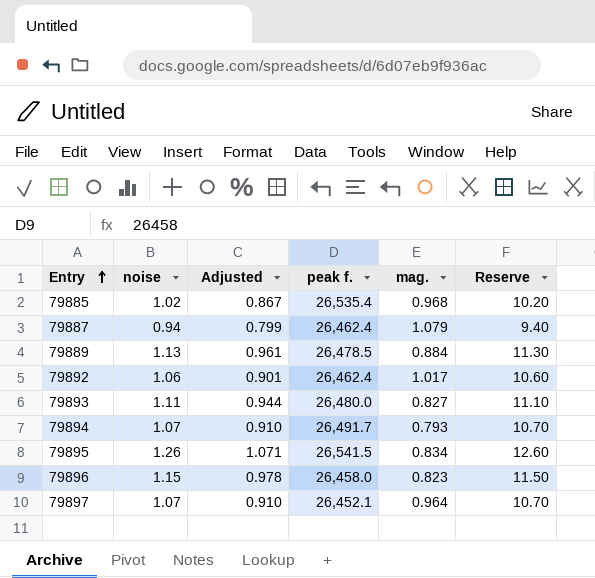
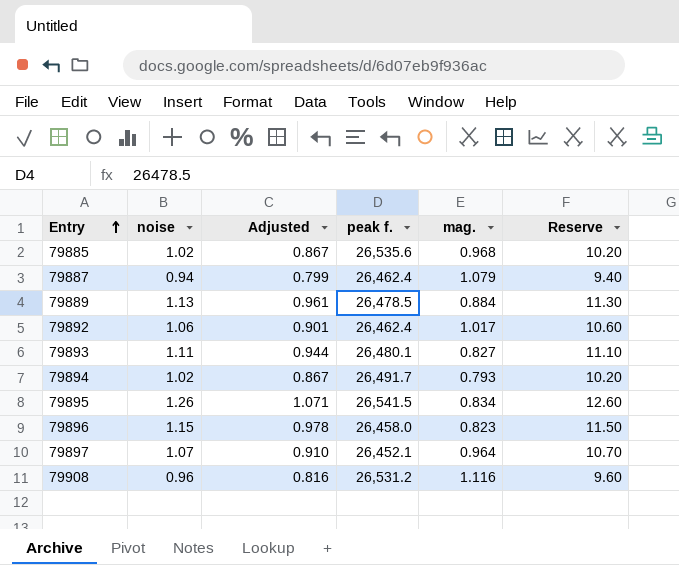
79885 | peak f.: 26,535.4 -> 26,535.6
79893 | peak f.: 26,480.0 -> 26,480.1
79894 | noise: 1.07 -> 1.02
79894 | Adjusted: 0.910 -> 0.867
79894 | Reserve: 10.70 -> 10.20
row 79908: none -> 0.96 | 0.816 | 26,531.2 | 1.116 | 9.60

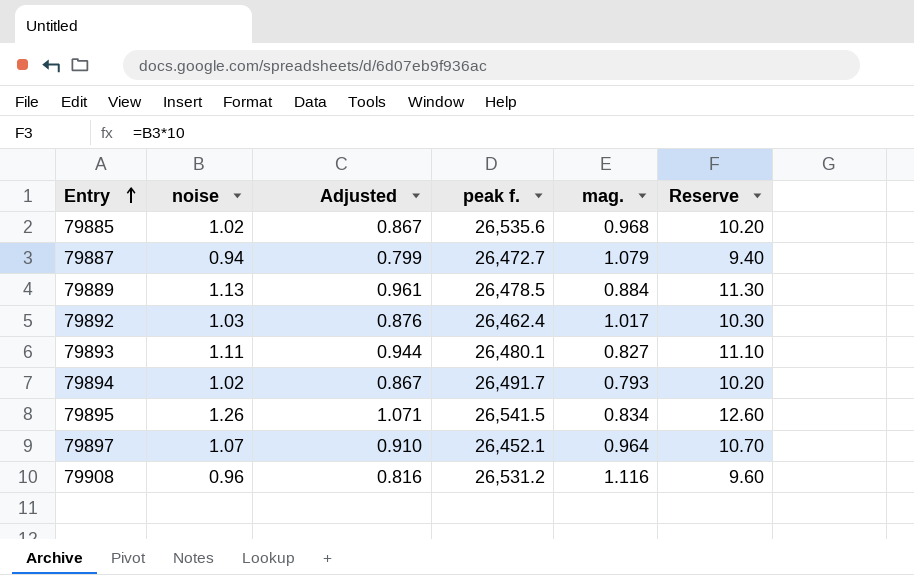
row 79896: 1.15 | 0.978 | 26,458.0 | 0.823 | 11.50 -> none
79887 | peak f.: 26,462.4 -> 26,472.7
79892 | noise: 1.06 -> 1.03
79892 | Adjusted: 0.901 -> 0.876
79892 | Reserve: 10.60 -> 10.30

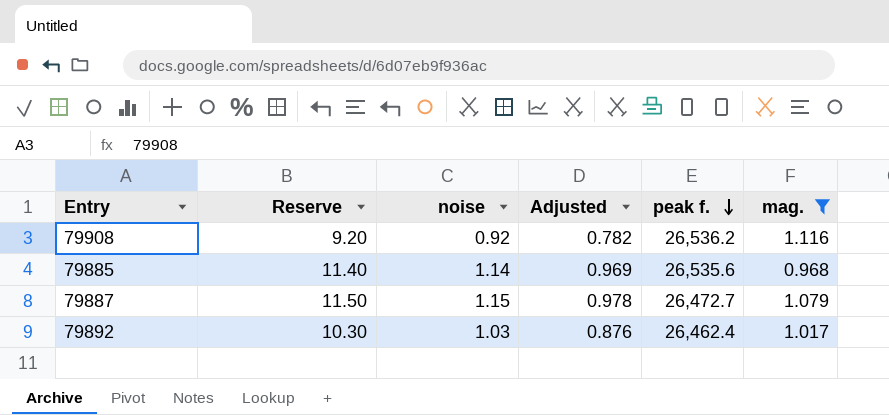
filter: none -> mag. >= 0.968
row order: Entry ascending -> peak f. descending
column Reserve | position: 6 -> 2
79908 | Reserve: 9.60 -> 9.20
79908 | noise: 0.96 -> 0.92
79908 | Adjusted: 0.816 -> 0.782
79908 | peak f.: 26,531.2 -> 26,536.2
79885 | Reserve: 10.20 -> 11.40
79885 | noise: 1.02 -> 1.14
79885 | Adjusted: 0.867 -> 0.969
79887 | Reserve: 9.40 -> 11.50
79887 | noise: 0.94 -> 1.15
79887 | Adjusted: 0.799 -> 0.978

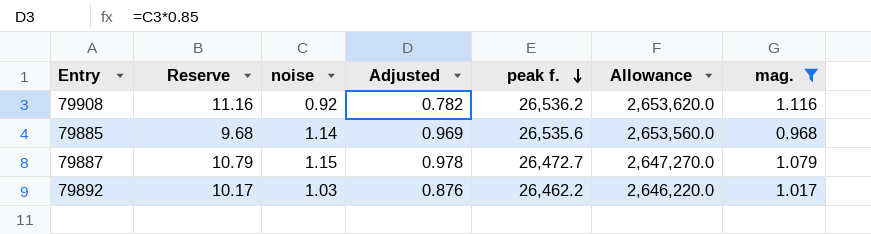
column Reserve | formula: [noise] * 10 -> [mag.] * 10
column Allowance | formula: none -> [peak f.] * 100
79892 | peak f.: 26,462.4 -> 26,462.2

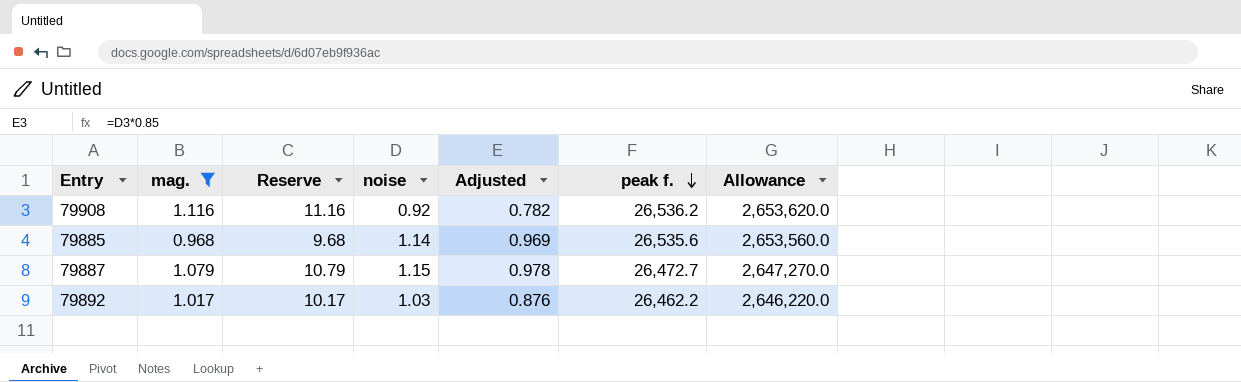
column mag. | position: 7 -> 2

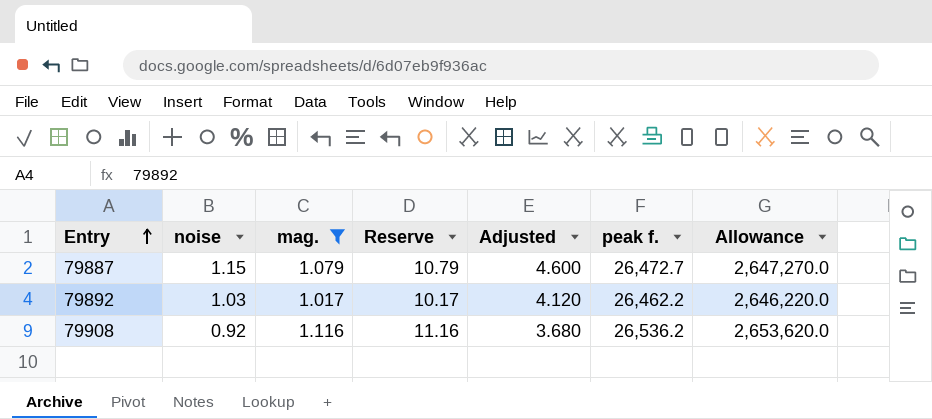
row order: peak f. descending -> Entry ascending
column noise | position: 4 -> 2
column Adjusted | formula: [noise] * 0.85 -> [noise] * 4
row 79885: 0.968 | 9.68 | 1.14 | 0.969 | 26,535.6 | 2,653,560.0 -> none

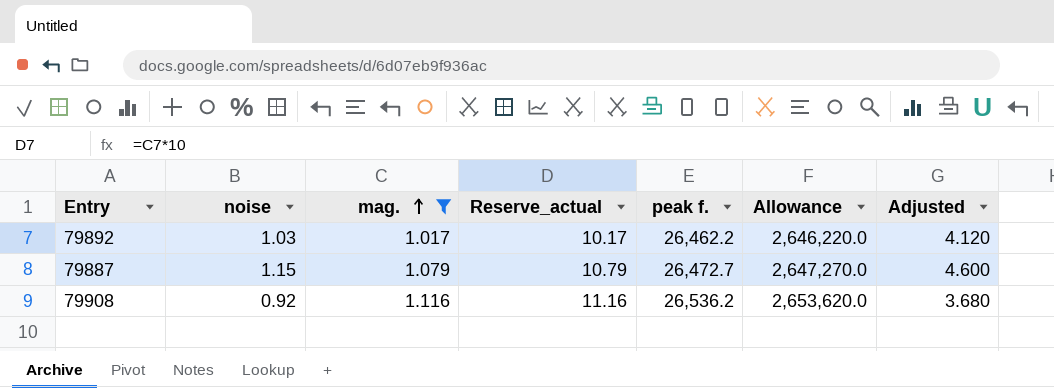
row order: Entry ascending -> mag. ascending
column name: Reserve -> Reserve_actual
column Adjusted | position: 5 -> 7

